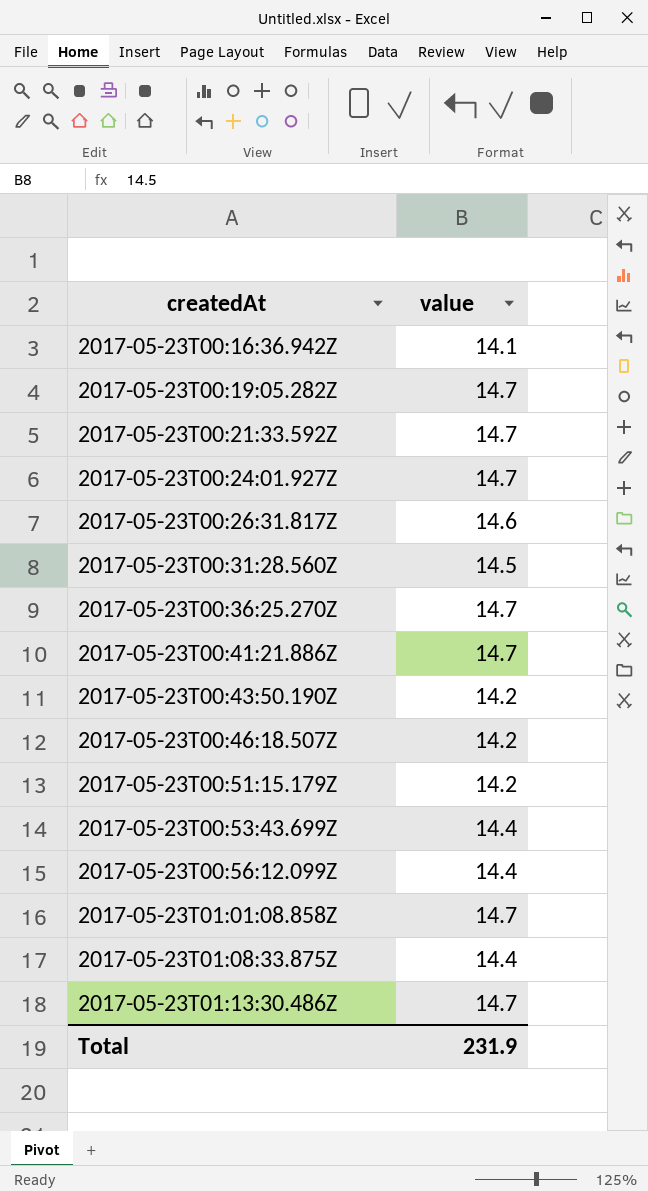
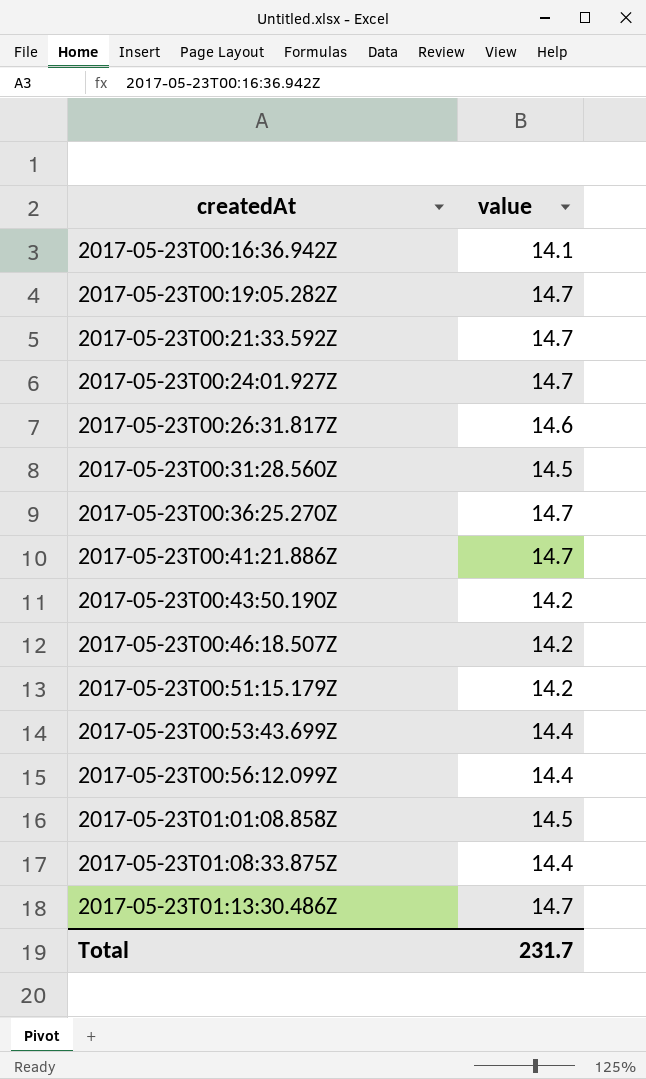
2017-05-23T01:01:08.858Z | value: 14.7 -> 14.5
Total | value: 231.9 -> 231.7

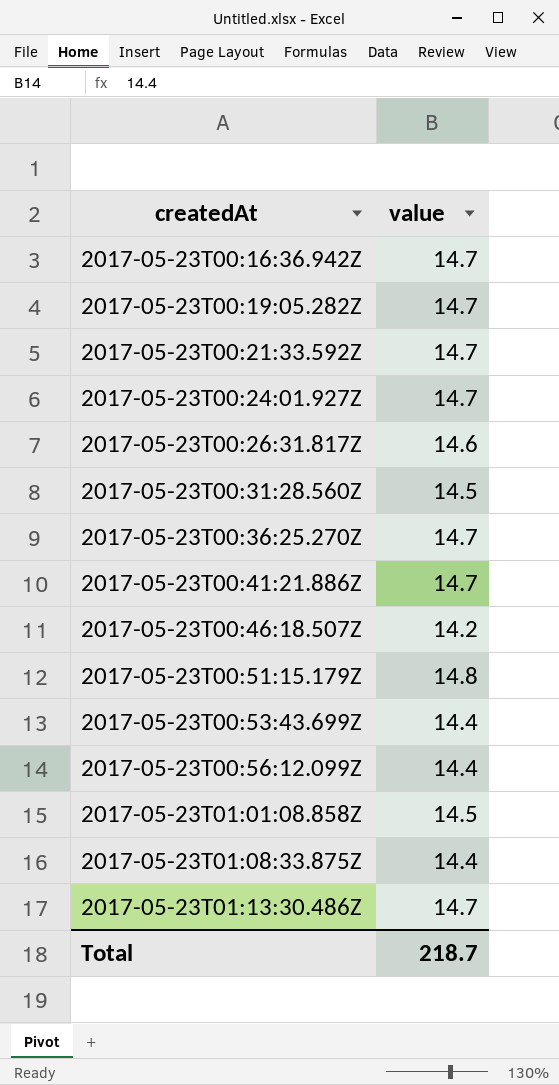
row 2017-05-23T00:43:50.190Z: 14.2 -> none
2017-05-23T00:16:36.942Z | value: 14.1 -> 14.7
2017-05-23T00:51:15.179Z | value: 14.2 -> 14.8
Total | value: 231.7 -> 218.7

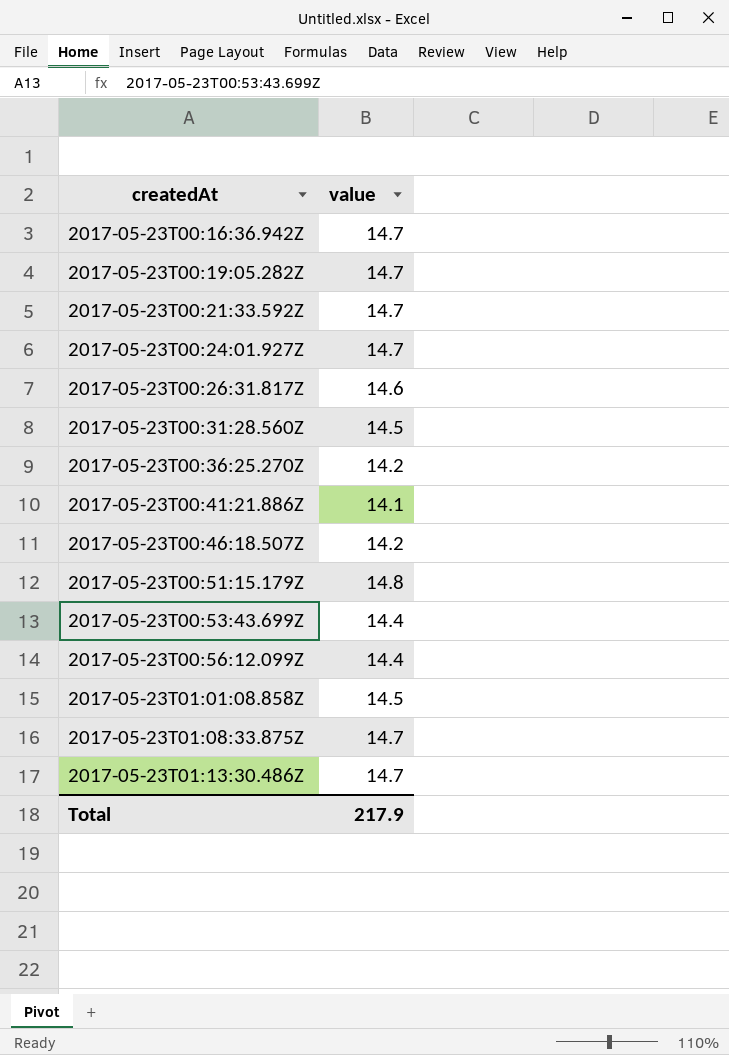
2017-05-23T00:36:25.270Z | value: 14.7 -> 14.2
2017-05-23T00:41:21.886Z | value: 14.7 -> 14.1
2017-05-23T01:08:33.875Z | value: 14.4 -> 14.7
Total | value: 218.7 -> 217.9

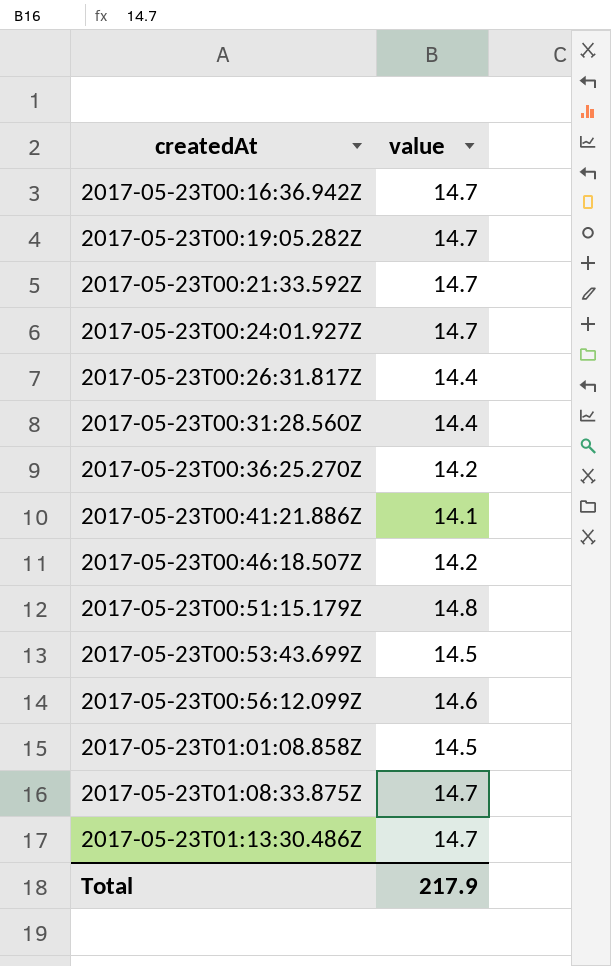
2017-05-23T00:26:31.817Z | value: 14.6 -> 14.4
2017-05-23T00:31:28.560Z | value: 14.5 -> 14.4
2017-05-23T00:53:43.699Z | value: 14.4 -> 14.5
2017-05-23T00:56:12.099Z | value: 14.4 -> 14.6

